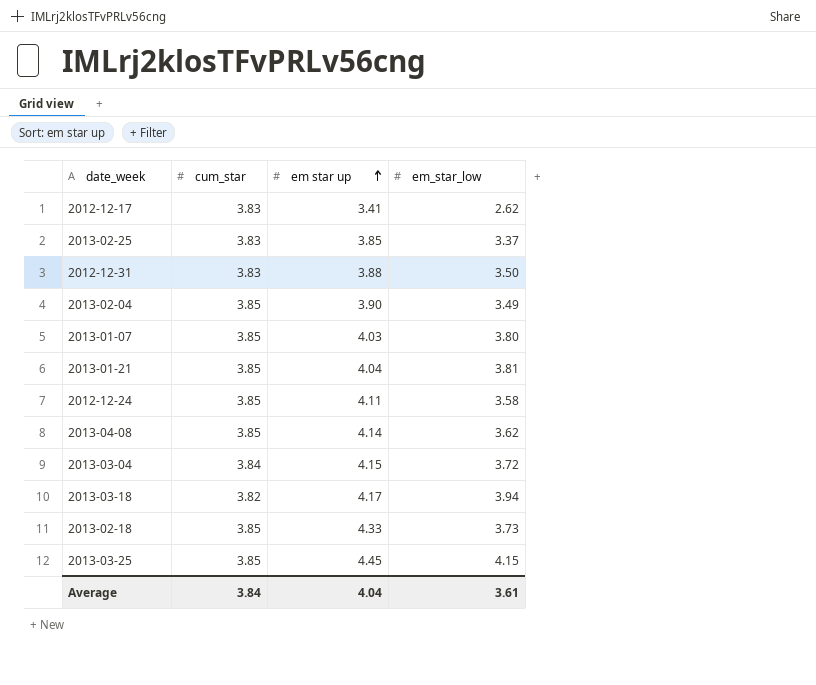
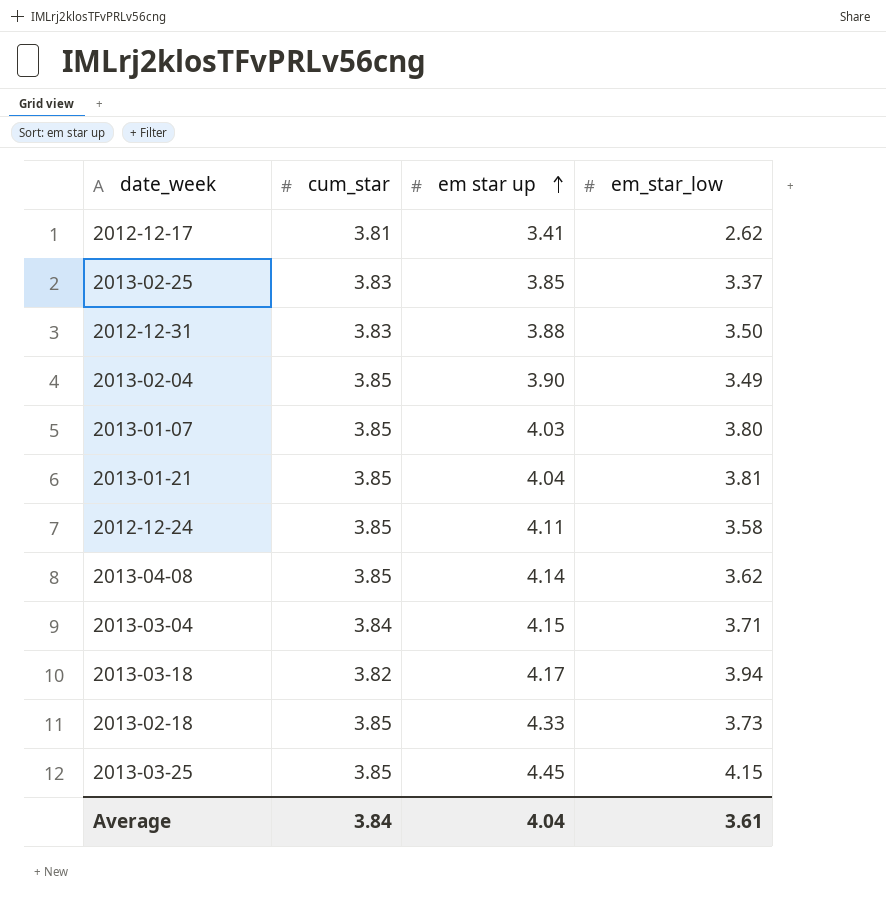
2012-12-17 | cum_star: 3.83 -> 3.81
2013-03-04 | em_star_low: 3.72 -> 3.71

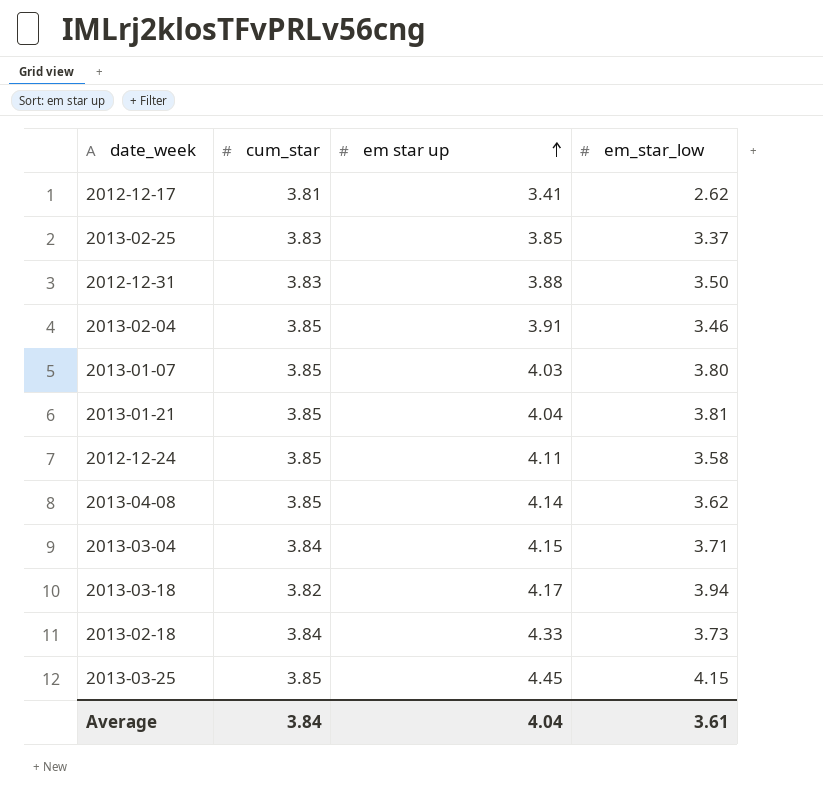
2013-02-04 | em star up: 3.90 -> 3.91
2013-02-04 | em_star_low: 3.49 -> 3.46
2013-02-18 | cum_star: 3.85 -> 3.84

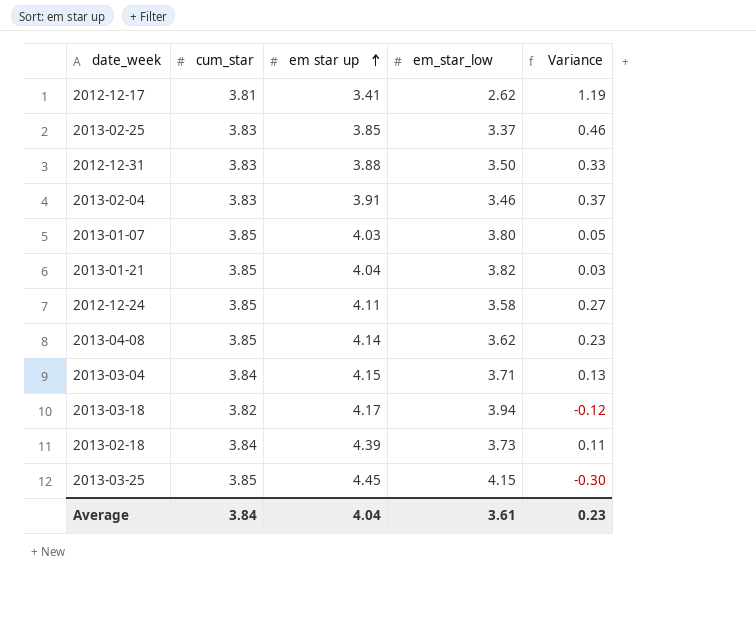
column Variance | formula: none -> [cum_star] - [em_star_low]
2013-02-04 | cum_star: 3.85 -> 3.83
2013-01-21 | em_star_low: 3.81 -> 3.82
2013-02-18 | em star up: 4.33 -> 4.39

